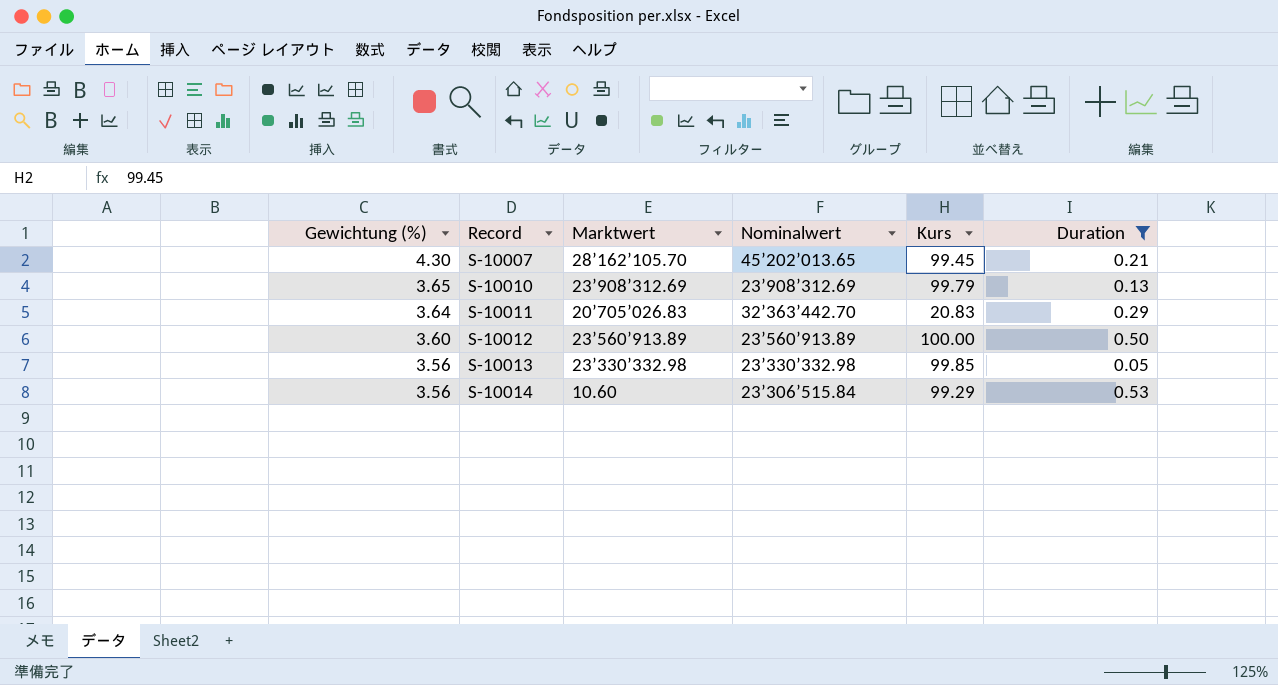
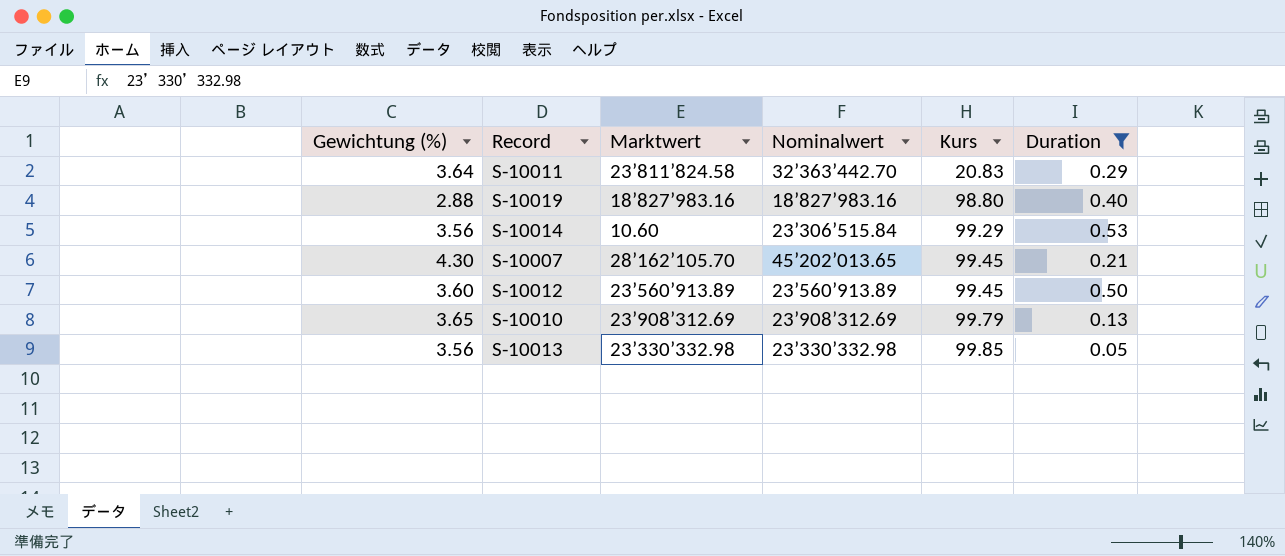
row order: Gewichtung (%) descending -> Kurs ascending
S-10011 | Marktwert: 20’705’026.83 -> 23’811’824.58
row S-10019: none -> 2.88 | 18’827’983.16 | 18’827’983.16 | 98.80 | 0.40
S-10012 | Kurs: 100.00 -> 99.45

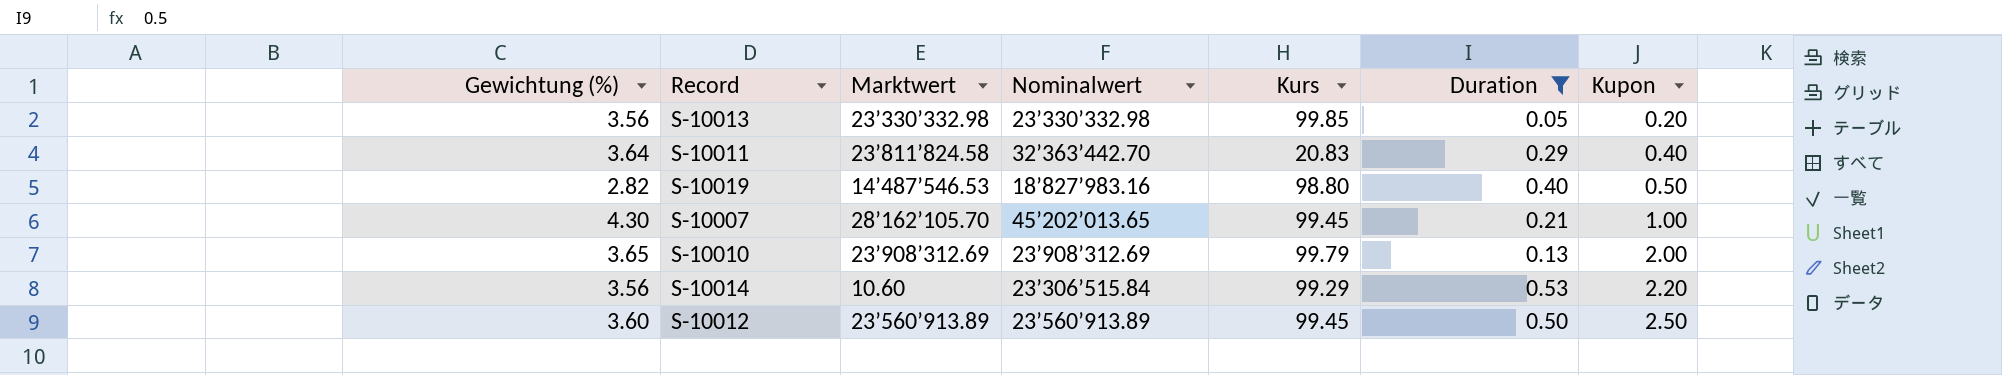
row order: Kurs ascending -> Kupon ascending
column Kupon | position: none -> 7
S-10019 | Gewichtung (%): 2.88 -> 2.82
S-10019 | Marktwert: 18’827’983.16 -> 14’487’546.53

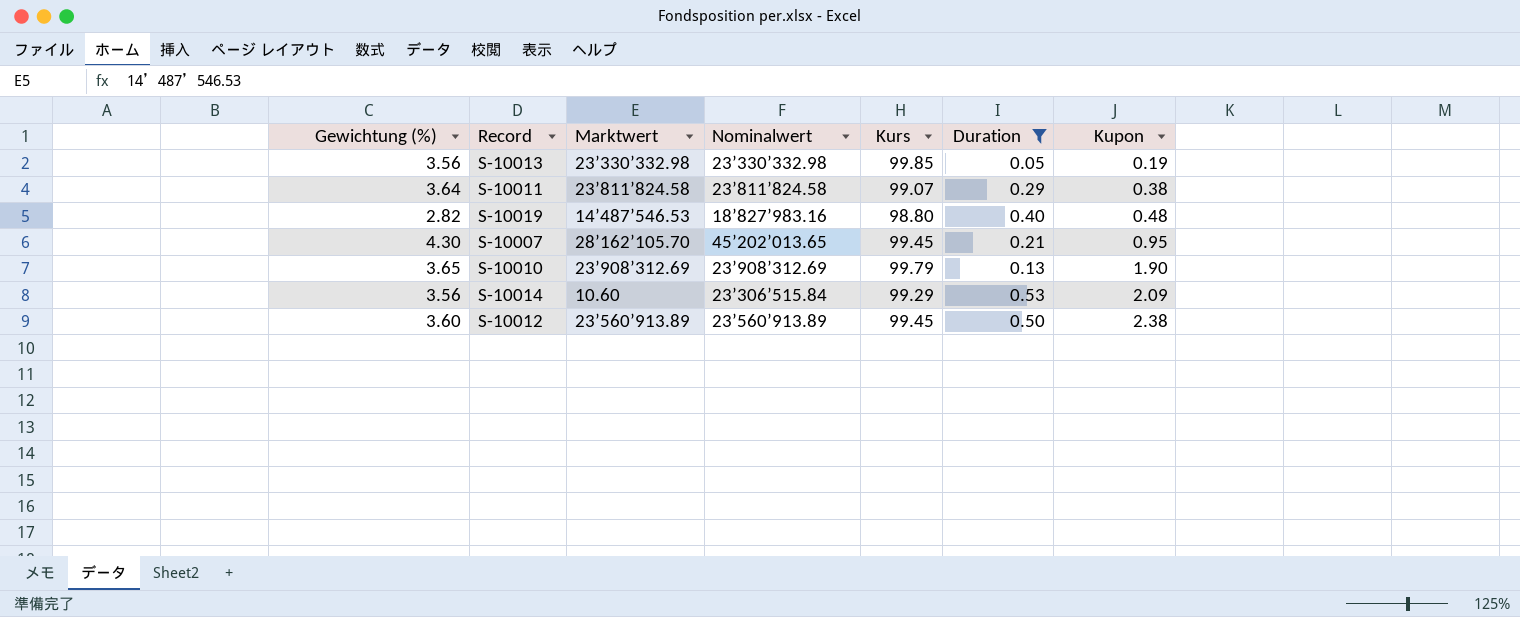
S-10013 | Kupon: 0.20 -> 0.19
S-10011 | Nominalwert: 32’363’442.70 -> 23’811’824.58
S-10011 | Kurs: 20.83 -> 99.07
S-10011 | Kupon: 0.40 -> 0.38
S-10019 | Kupon: 0.50 -> 0.48
S-10007 | Kupon: 1.00 -> 0.95
S-10010 | Kupon: 2.00 -> 1.90
S-10014 | Kupon: 2.20 -> 2.09
S-10012 | Kupon: 2.50 -> 2.38

